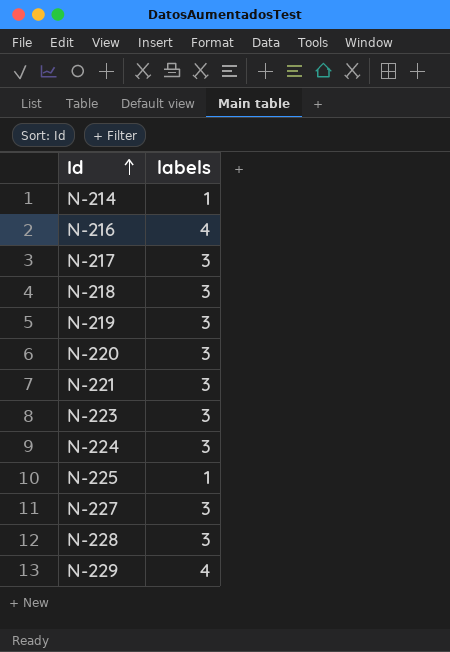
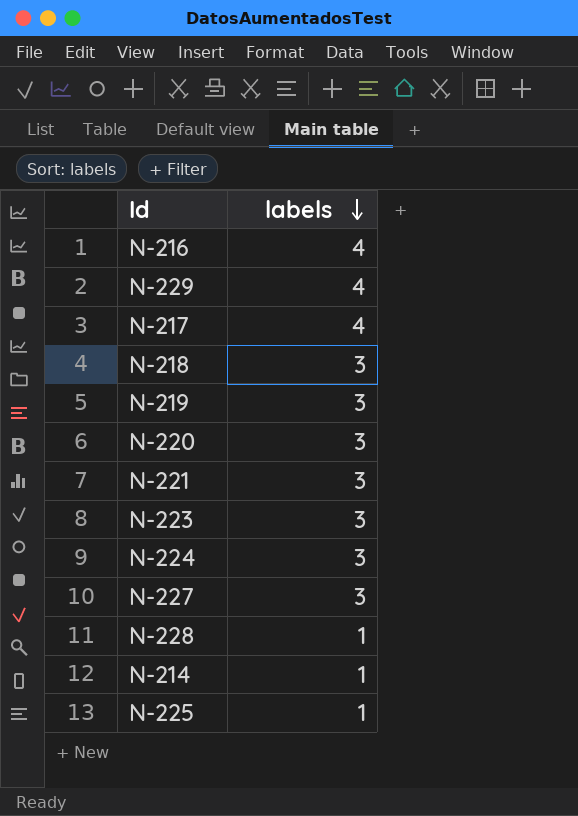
row order: Id ascending -> labels descending
N-217 | labels: 3 -> 4
N-228 | labels: 3 -> 1

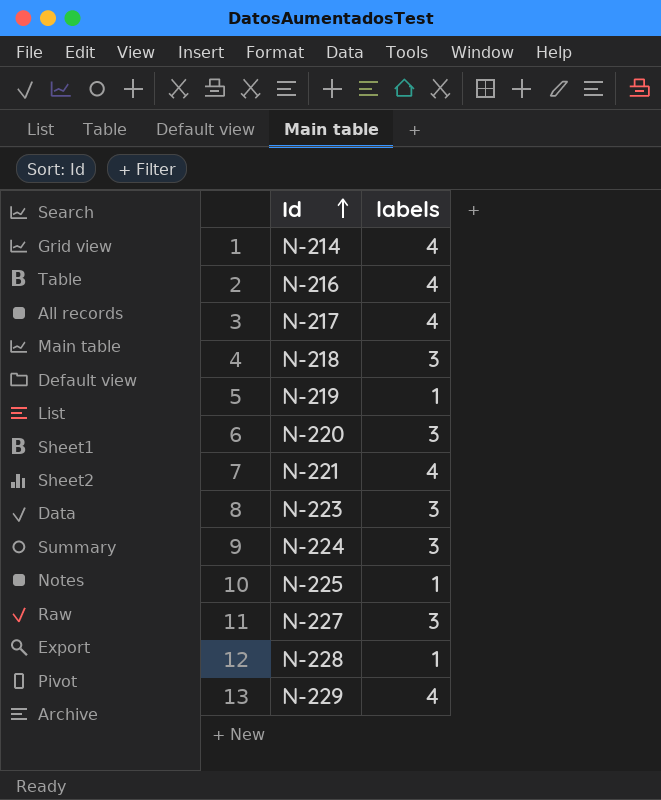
row order: labels descending -> Id ascending
N-214 | labels: 1 -> 4
N-219 | labels: 3 -> 1
N-221 | labels: 3 -> 4

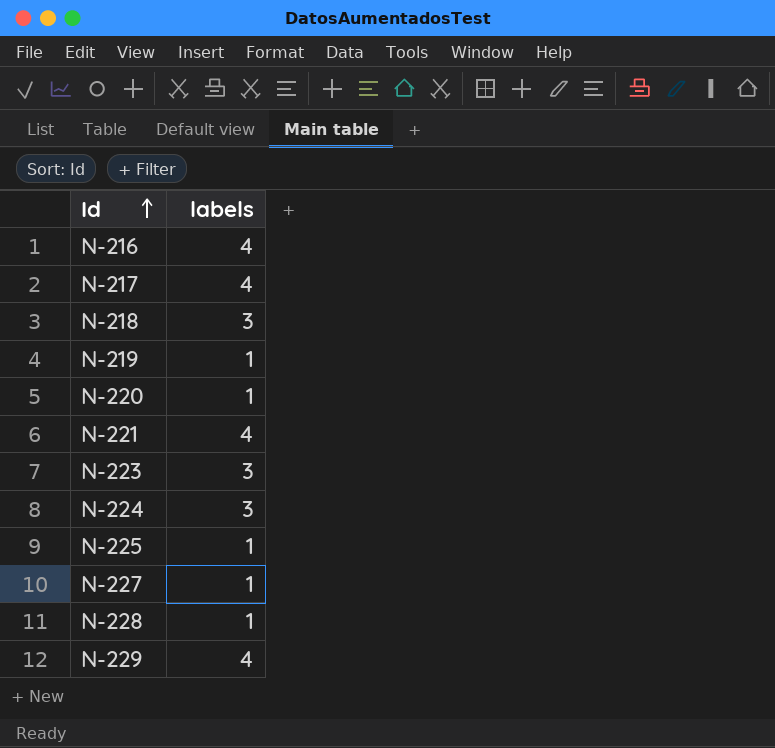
row N-214: 4 -> none
N-220 | labels: 3 -> 1
N-227 | labels: 3 -> 1

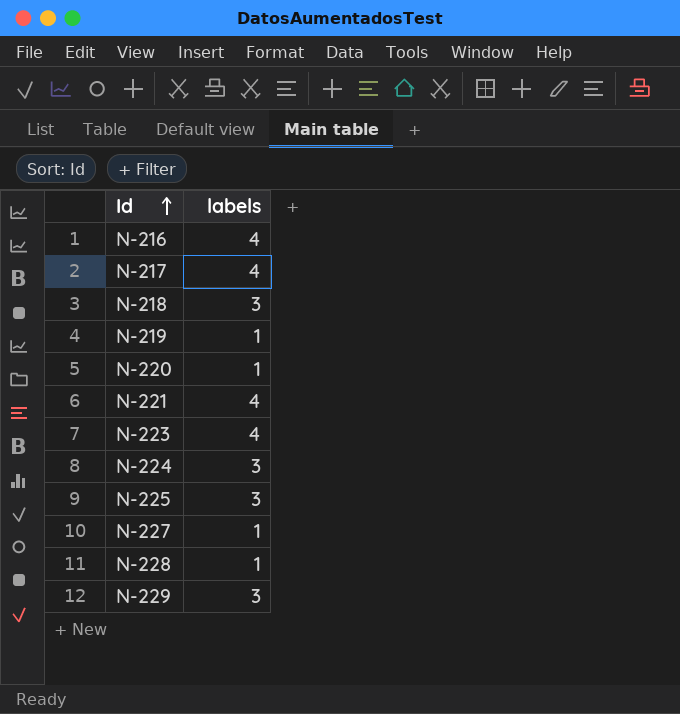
N-223 | labels: 3 -> 4
N-225 | labels: 1 -> 3
N-229 | labels: 4 -> 3

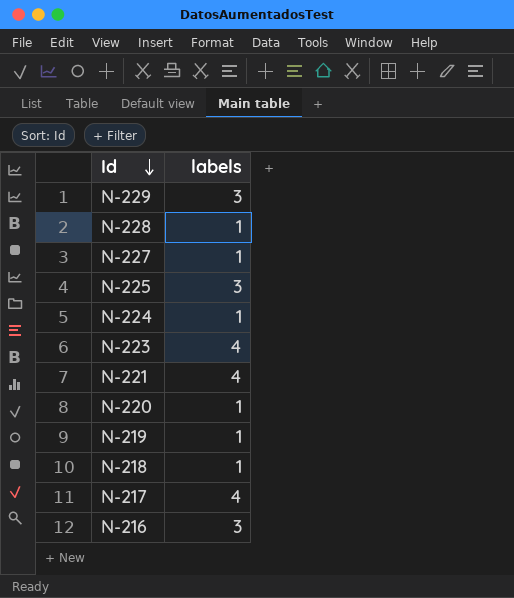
row order: Id ascending -> Id descending
N-224 | labels: 3 -> 1
N-218 | labels: 3 -> 1
N-216 | labels: 4 -> 3

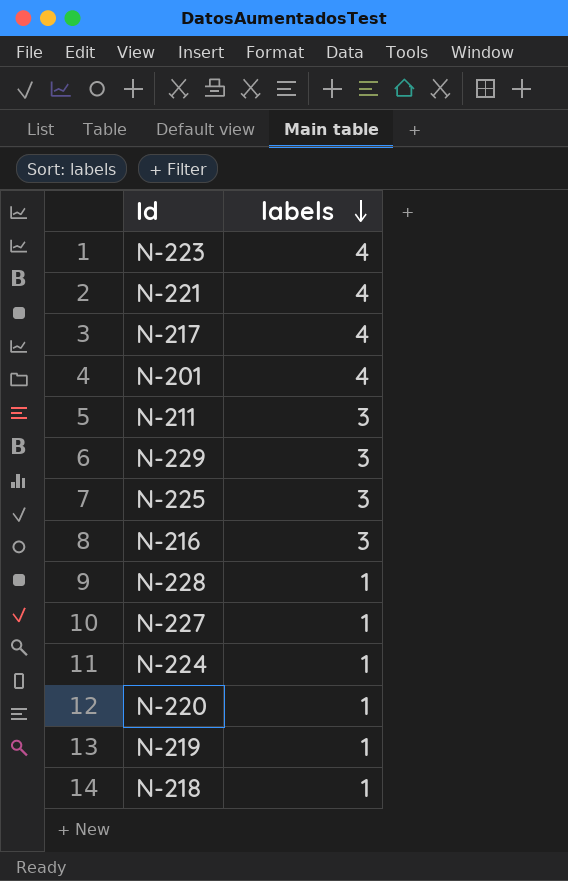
row order: Id descending -> labels descending
row N-201: none -> 4
row N-211: none -> 3

